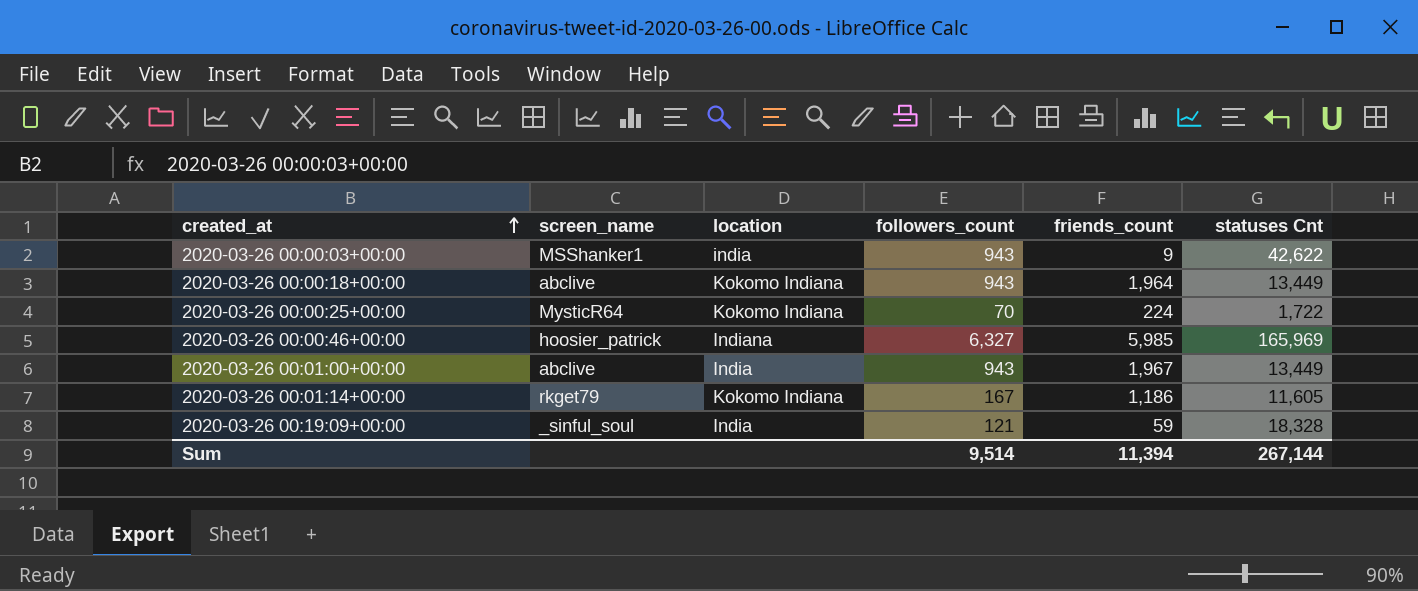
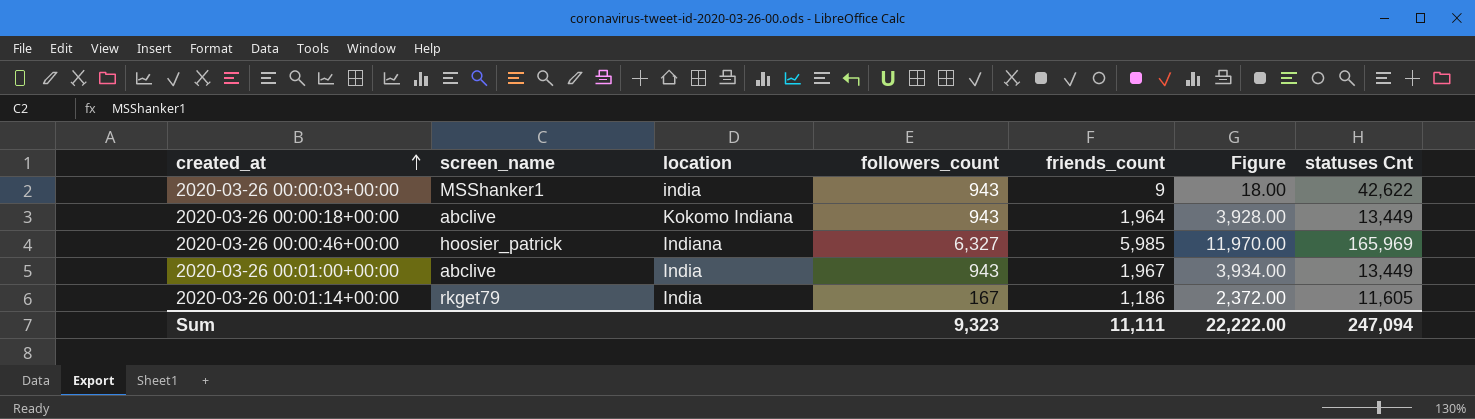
column Figure | formula: none -> [friends_count] * 2
row 2020-03-26 00:00:25+00:00: MysticR64 | Kokomo Indiana | 70 | 224 | 1,722 -> none
row 2020-03-26 00:19:09+00:00: _sinful_soul | India | 121 | 59 | 18,328 -> none
2020-03-26 00:01:14+00:00 | location: Kokomo Indiana -> India
Sum | followers_count: 9,514 -> 9,323
Sum | friends_count: 11,394 -> 11,111
Sum | statuses Cnt: 267,144 -> 247,094

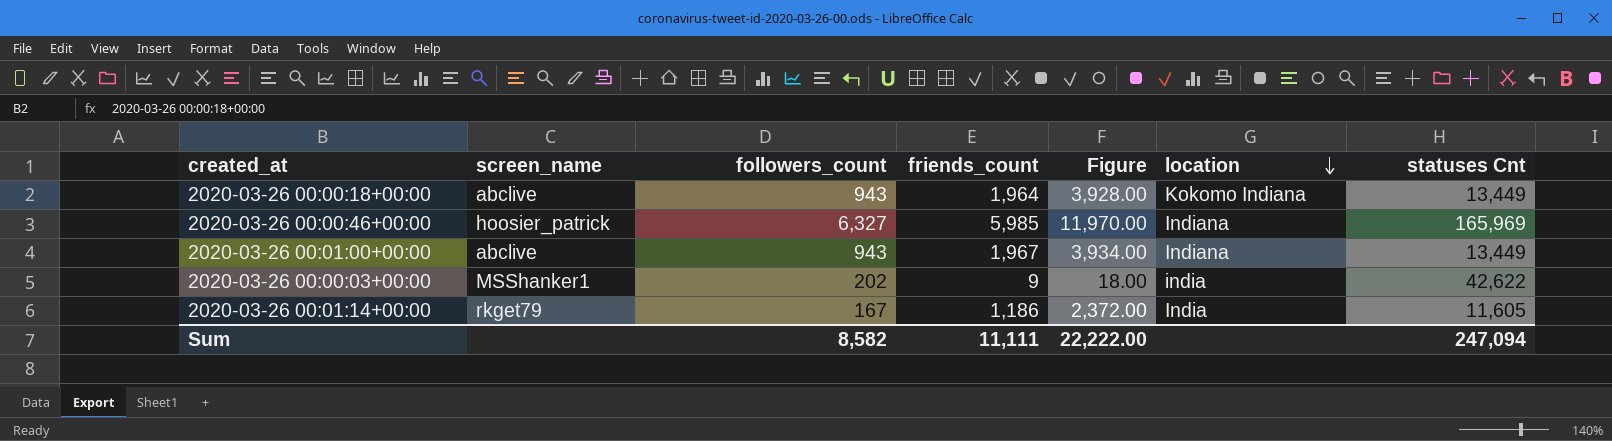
row order: created_at ascending -> location descending
column location | position: 3 -> 6
2020-03-26 00:01:00+00:00 | location: India -> Indiana
2020-03-26 00:00:03+00:00 | followers_count: 943 -> 202
Sum | followers_count: 9,323 -> 8,582

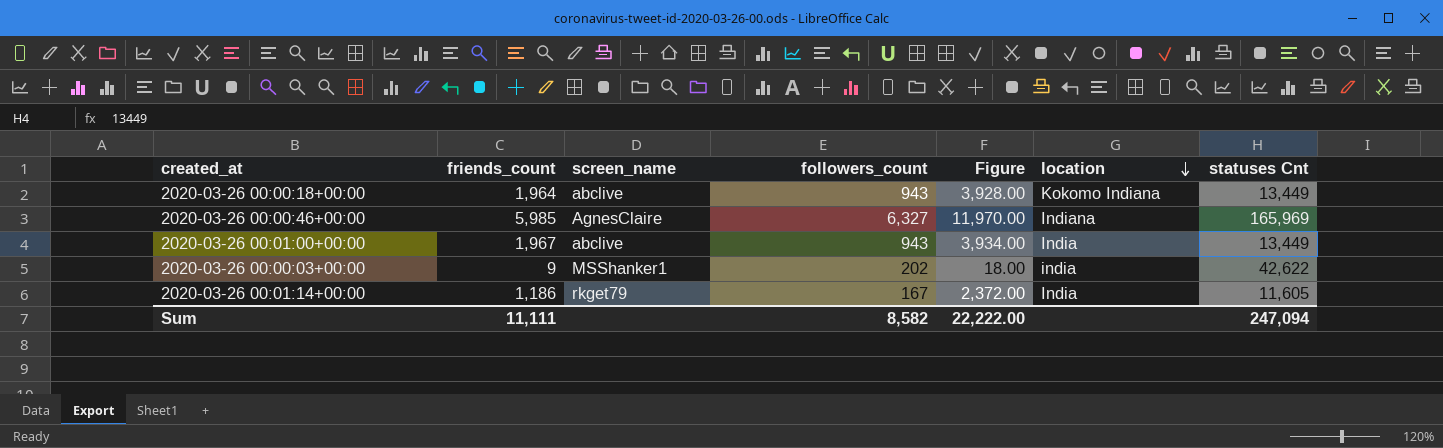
column friends_count | position: 4 -> 2
2020-03-26 00:00:46+00:00 | screen_name: hoosier_patrick -> AgnesClaire
2020-03-26 00:01:00+00:00 | location: Indiana -> India

